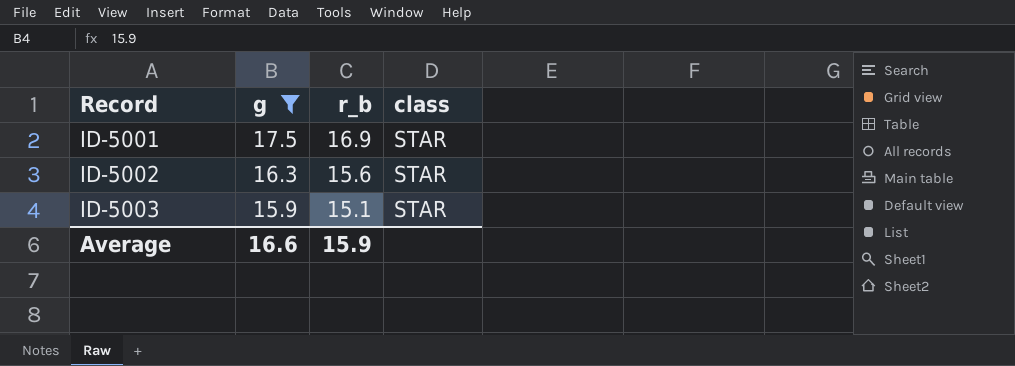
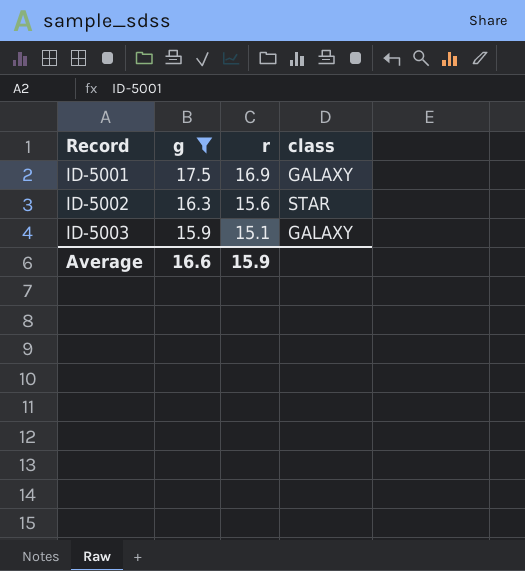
column name: r_b -> r
ID-5001 | class: STAR -> GALAXY
ID-5003 | class: STAR -> GALAXY

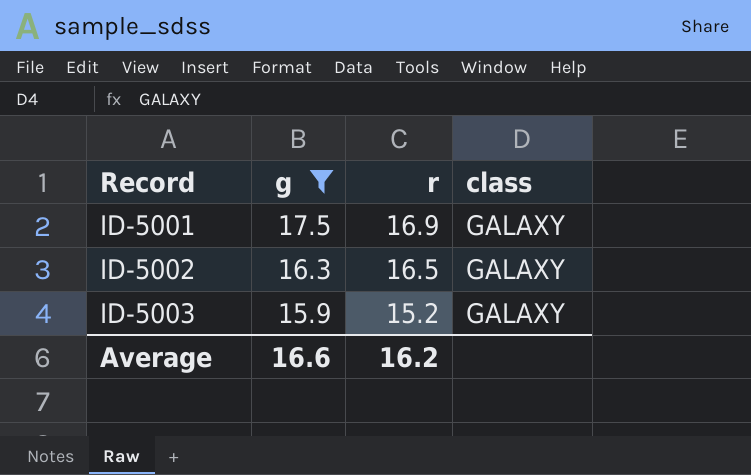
ID-5002 | r: 15.6 -> 16.5
ID-5002 | class: STAR -> GALAXY
ID-5003 | r: 15.1 -> 15.2
Average | r: 15.9 -> 16.2

